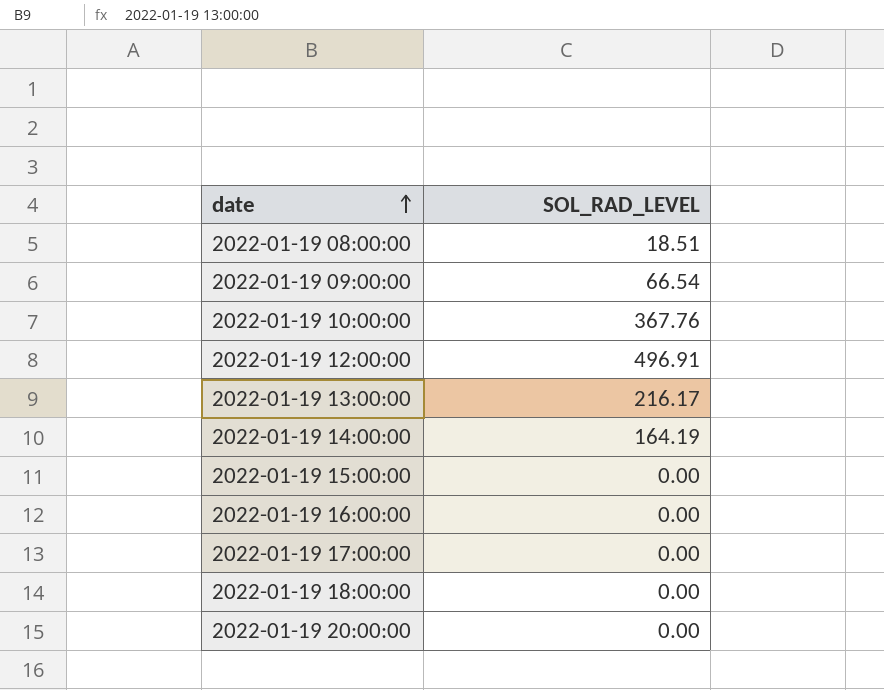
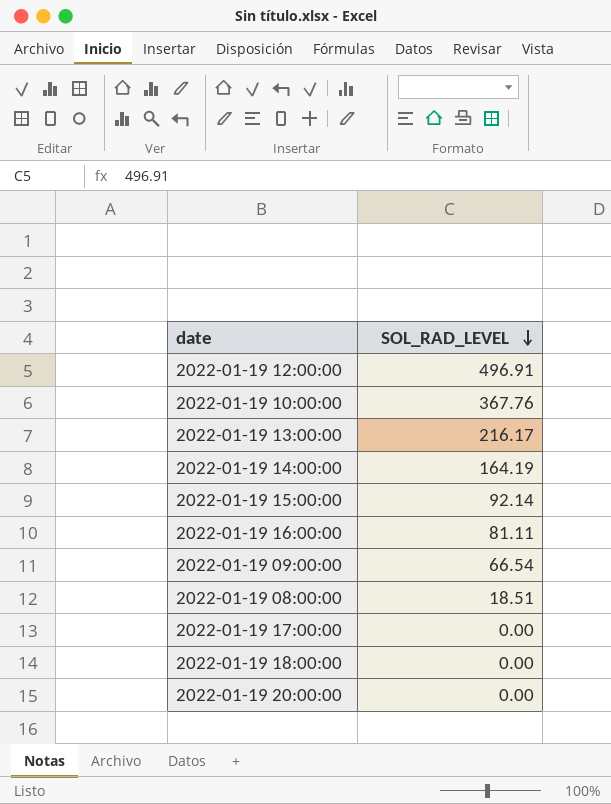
row order: date ascending -> SOL_RAD_LEVEL descending
2022-01-19 15:00:00 | SOL_RAD_LEVEL: 0.00 -> 92.14
2022-01-19 16:00:00 | SOL_RAD_LEVEL: 0.00 -> 81.11

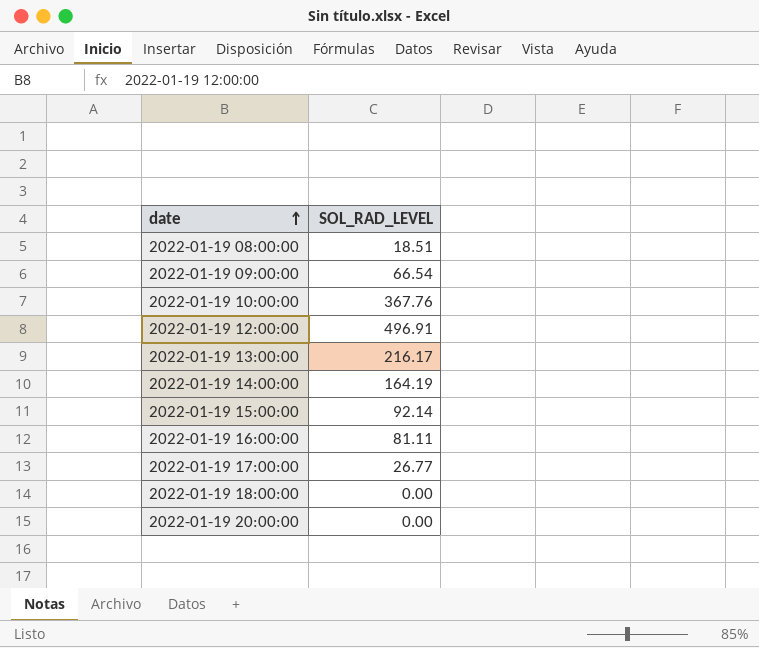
row order: SOL_RAD_LEVEL descending -> date ascending
2022-01-19 17:00:00 | SOL_RAD_LEVEL: 0.00 -> 26.77

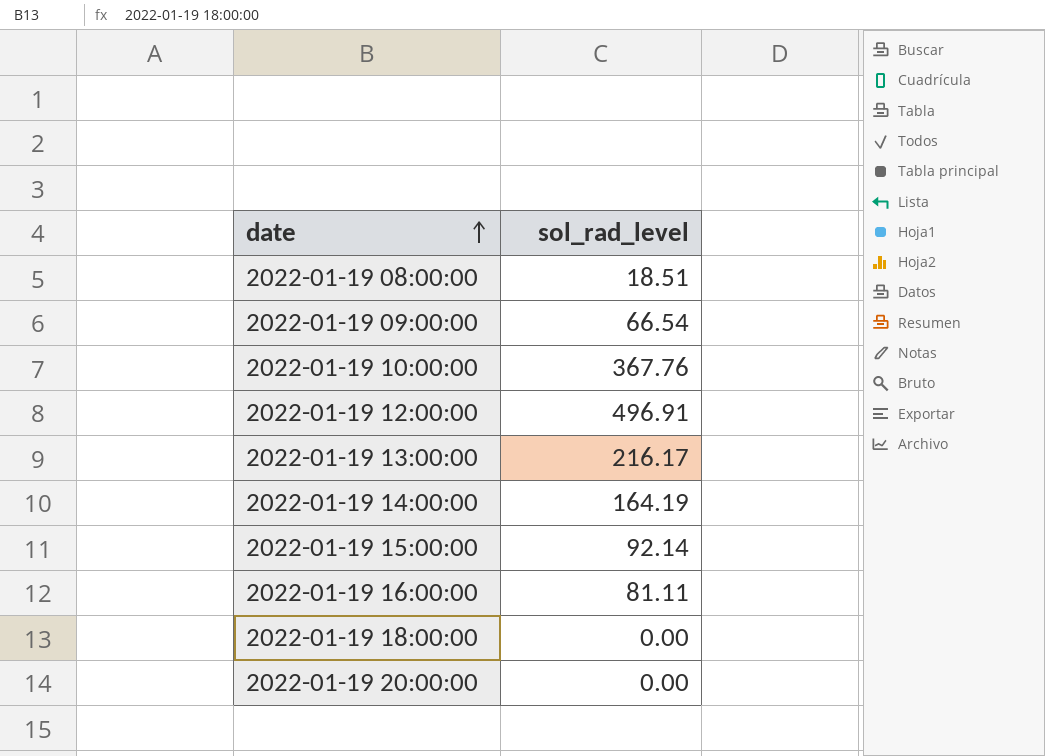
column name: SOL_RAD_LEVEL -> sol_rad_level
row 2022-01-19 17:00:00: 26.77 -> none

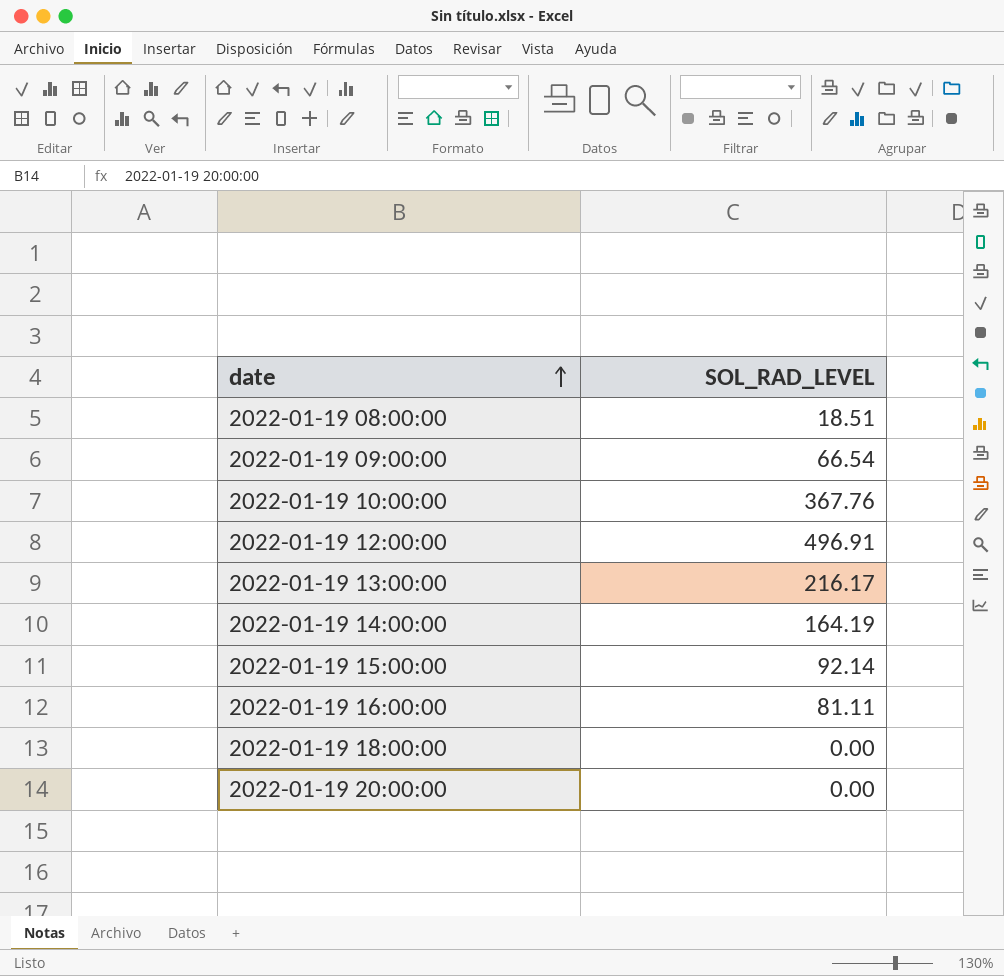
column name: sol_rad_level -> SOL_RAD_LEVEL

